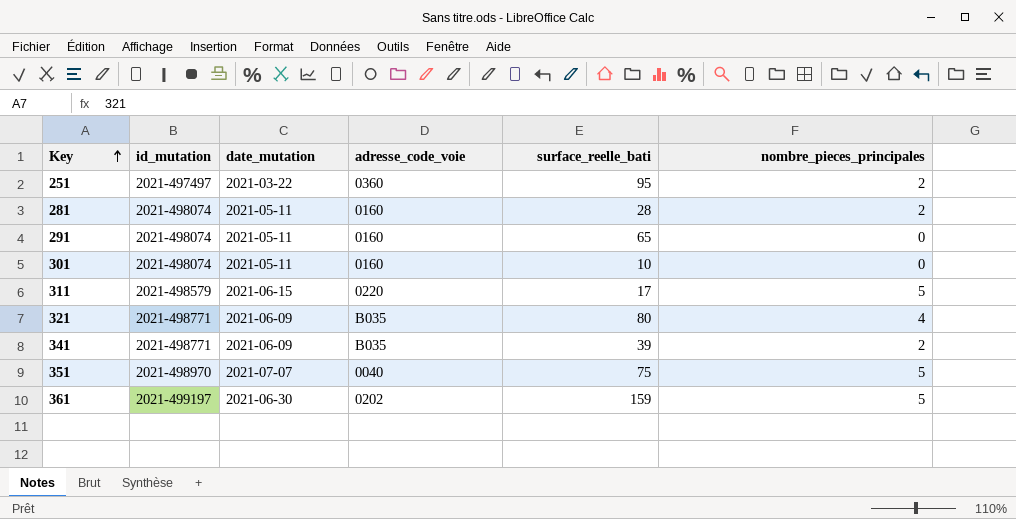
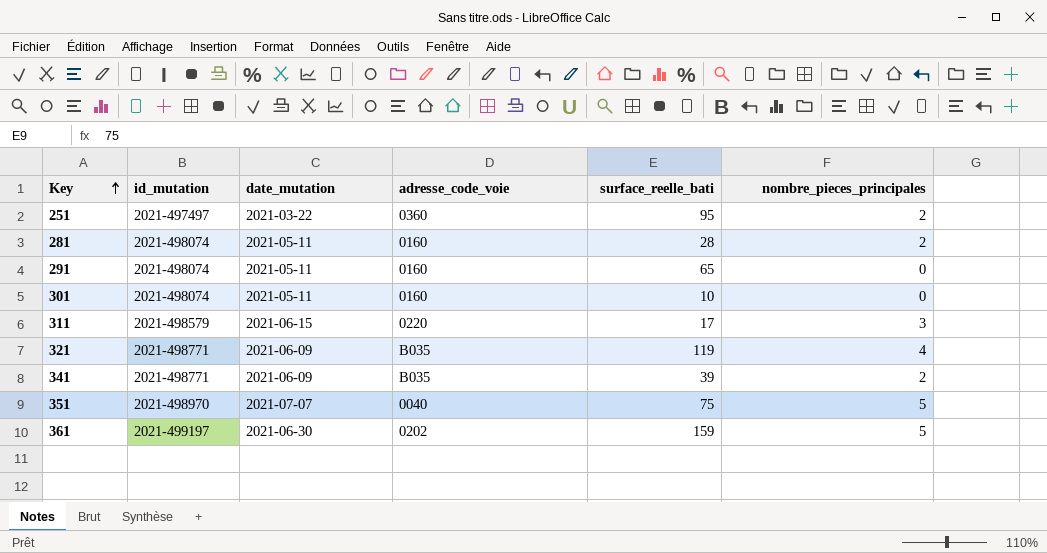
311 | nombre_pieces_principales: 5 -> 3
321 | surface_reelle_bati: 80 -> 119

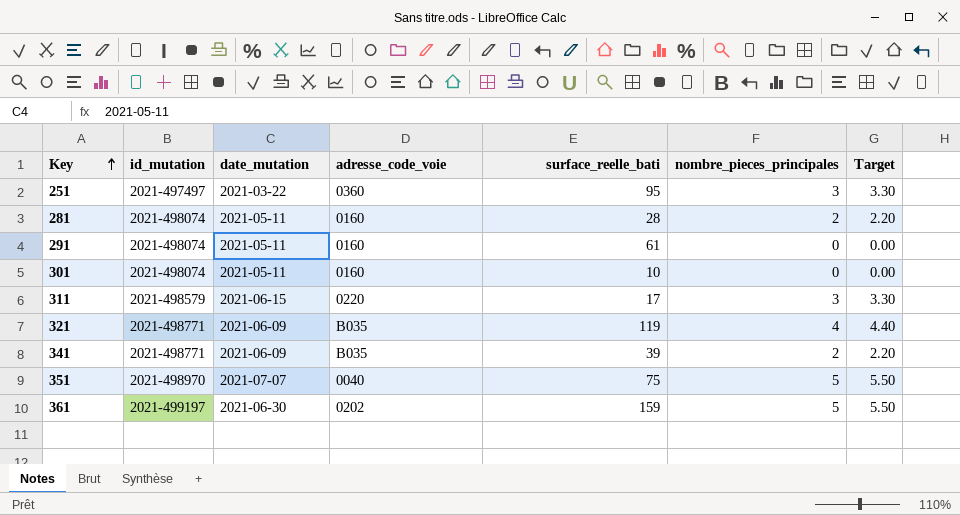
column Target | formula: none -> [nombre_pieces_principales] * 1.1
251 | nombre_pieces_principales: 2 -> 3
291 | surface_reelle_bati: 65 -> 61

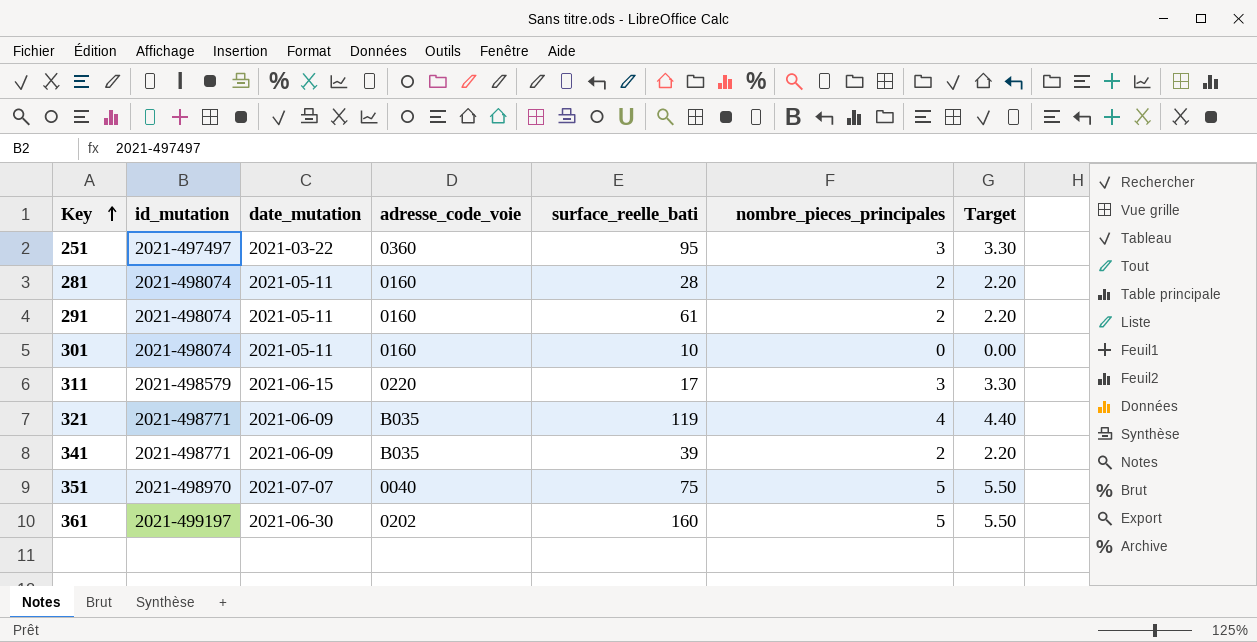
291 | nombre_pieces_principales: 0 -> 2
291 | Target: 0.00 -> 2.20
361 | surface_reelle_bati: 159 -> 160

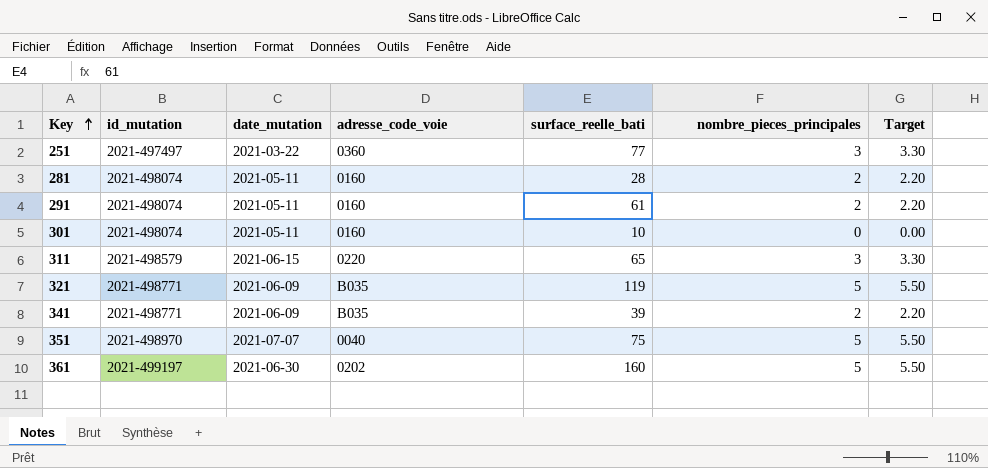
251 | surface_reelle_bati: 95 -> 77
311 | surface_reelle_bati: 17 -> 65
321 | nombre_pieces_principales: 4 -> 5
321 | Target: 4.40 -> 5.50

